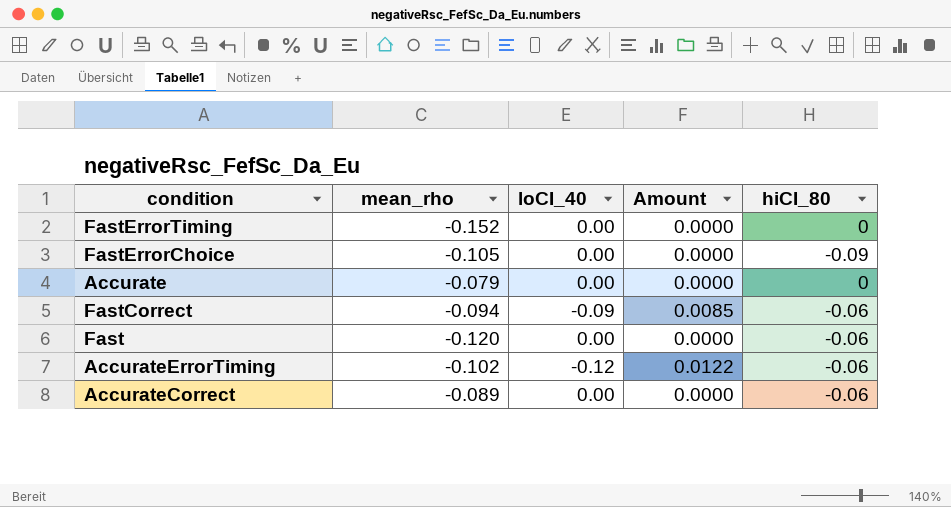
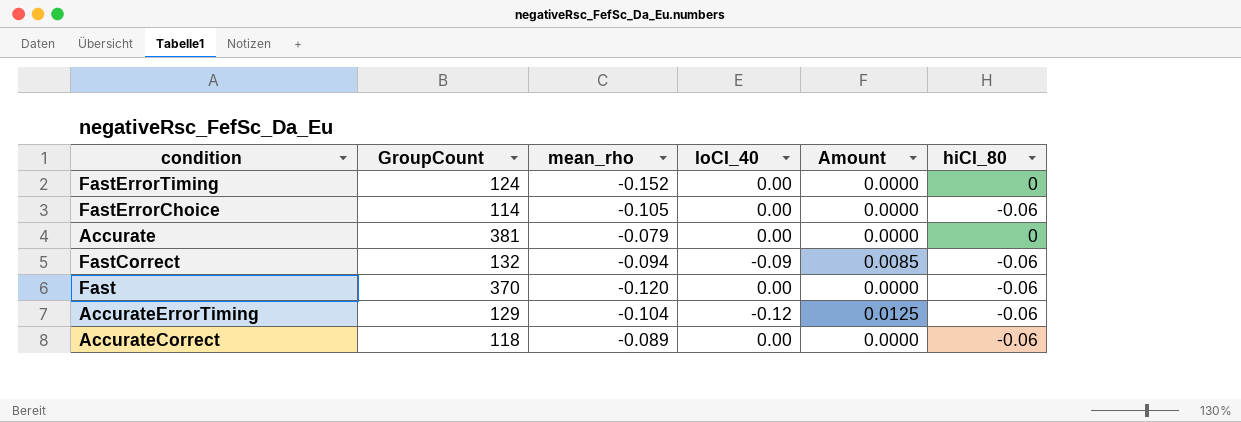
column GroupCount | position: none -> 2
FastErrorChoice | hiCI_80: -0.09 -> -0.06
AccurateErrorTiming | mean_rho: -0.102 -> -0.104
AccurateErrorTiming | Amount: 0.0122 -> 0.0125

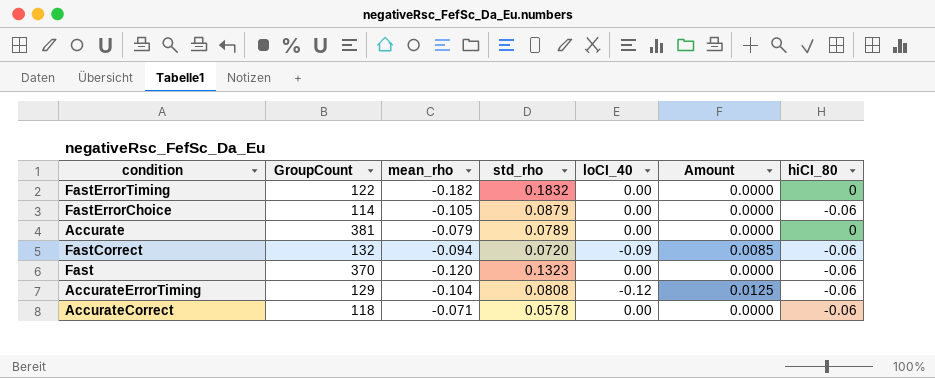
column std_rho | position: none -> 4
FastErrorTiming | GroupCount: 124 -> 122
FastErrorTiming | mean_rho: -0.152 -> -0.182
AccurateCorrect | mean_rho: -0.089 -> -0.071

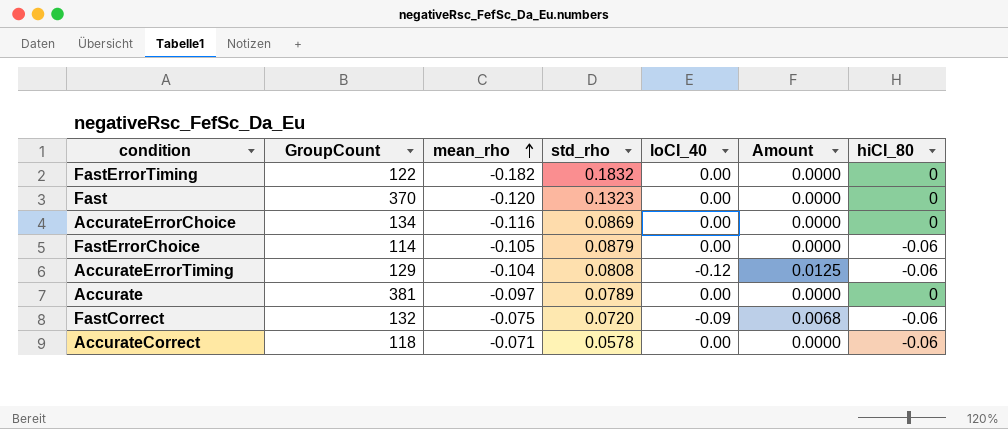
row order: none -> mean_rho ascending
Fast | hiCI_80: -0.06 -> 0
row AccurateErrorChoice: none -> 134 | -0.116 | 0.0869 | 0.00 | 0.0000 | 0
Accurate | mean_rho: -0.079 -> -0.097
FastCorrect | mean_rho: -0.094 -> -0.075
FastCorrect | Amount: 0.0085 -> 0.0068

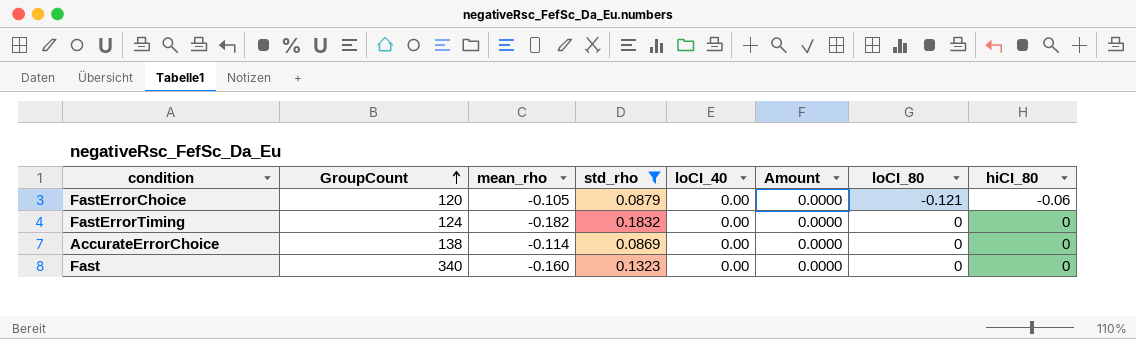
filter: none -> std_rho >= 0.0869
row order: mean_rho ascending -> GroupCount ascending
column loCI_80 | position: none -> 7
FastErrorChoice | GroupCount: 114 -> 120
FastErrorTiming | GroupCount: 122 -> 124
AccurateErrorChoice | GroupCount: 134 -> 138
AccurateErrorChoice | mean_rho: -0.116 -> -0.114
Fast | GroupCount: 370 -> 340
Fast | mean_rho: -0.120 -> -0.160

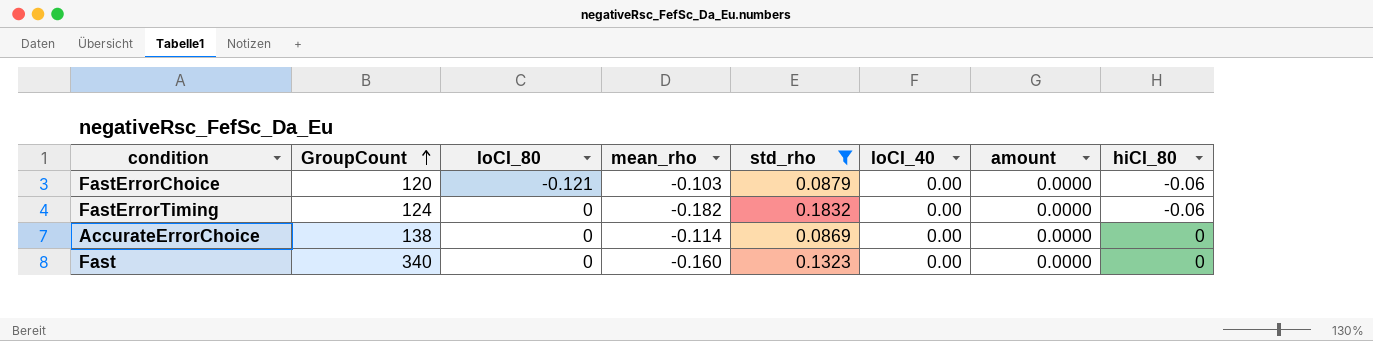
column loCI_80 | position: 7 -> 3
column name: Amount -> amount
FastErrorChoice | mean_rho: -0.105 -> -0.103
FastErrorTiming | hiCI_80: 0 -> -0.06

